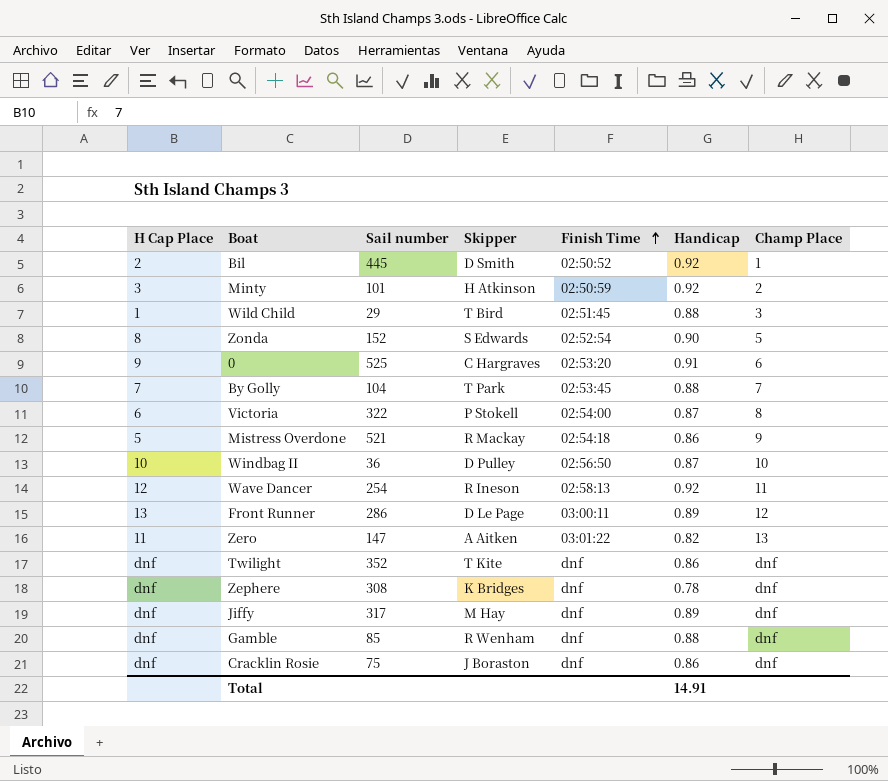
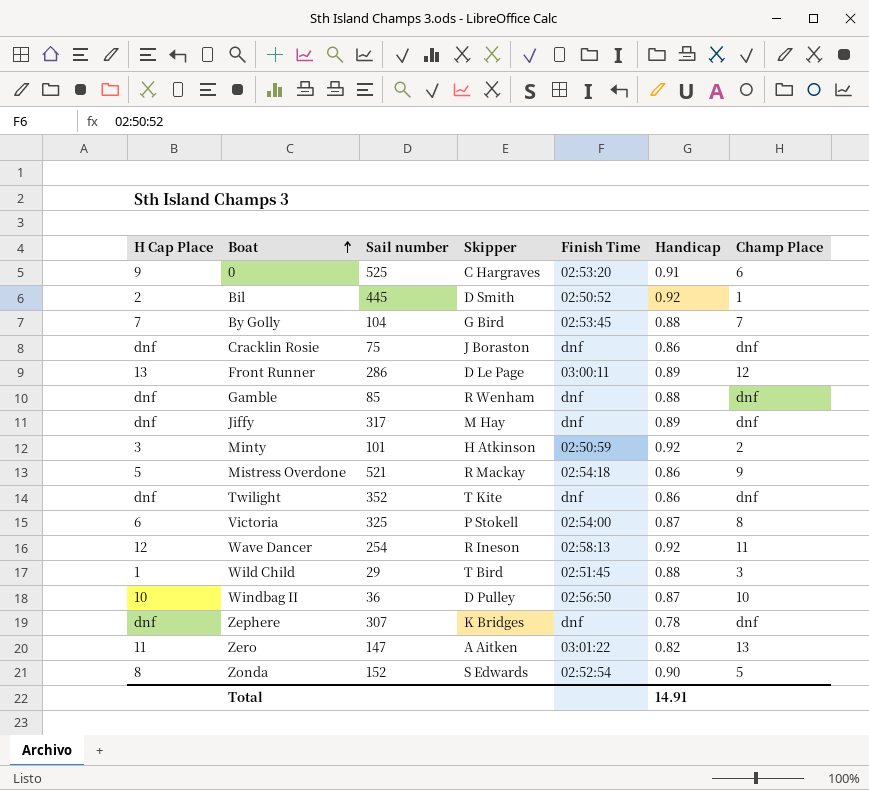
row order: Finish Time ascending -> Boat ascending
By Golly | Skipper: T Park -> G Bird
Victoria | Sail number: 322 -> 325
Zephere | Sail number: 308 -> 307

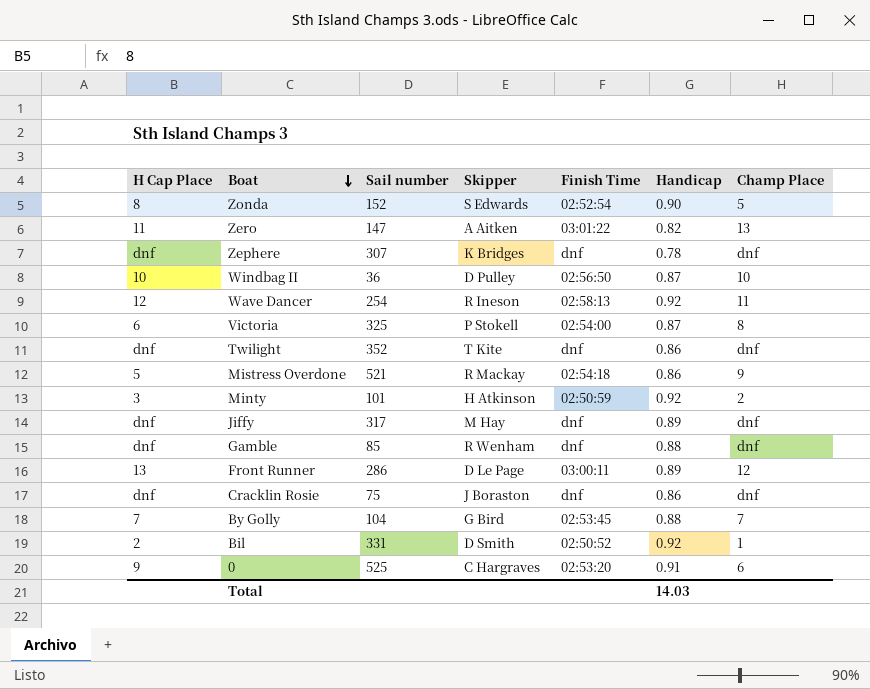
row order: Boat ascending -> Boat descending
row Wild Child: 1 | 29 | T Bird | 02:51:45 | 0.88 | 3 -> none
Bil | Sail number: 445 -> 331
Total | Handicap: 14.91 -> 14.03

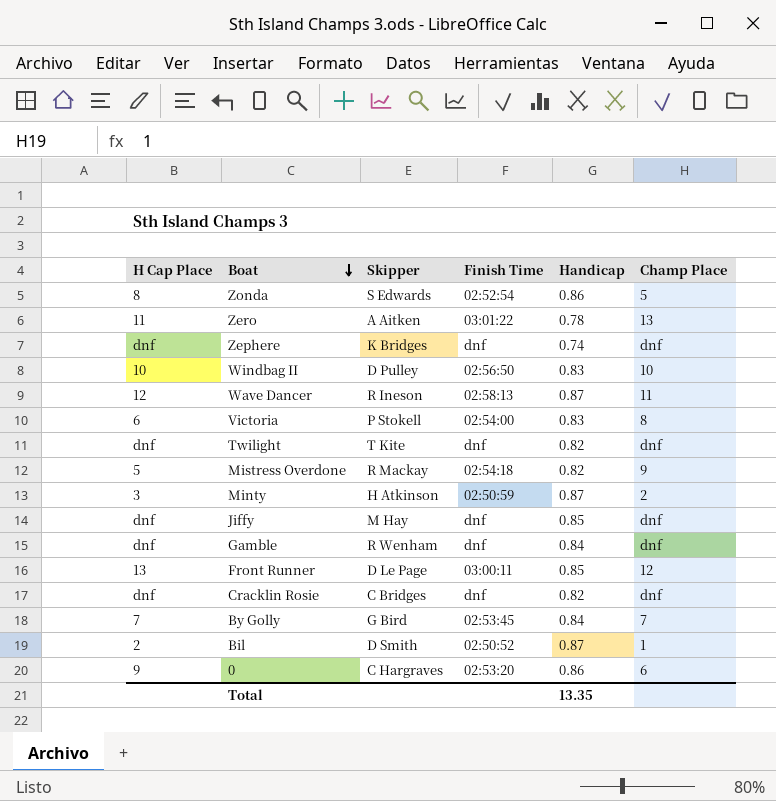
column Sail number | position: 3 -> none
Zonda | Handicap: 0.90 -> 0.86
Zero | Handicap: 0.82 -> 0.78
Zephere | Handicap: 0.78 -> 0.74
Windbag II | Handicap: 0.87 -> 0.83
Wave Dancer | Handicap: 0.92 -> 0.87
Victoria | Handicap: 0.87 -> 0.83
Twilight | Handicap: 0.86 -> 0.82
Mistress Overdone | Handicap: 0.86 -> 0.82
Minty | Handicap: 0.92 -> 0.87
Jiffy | Handicap: 0.89 -> 0.85
Gamble | Handicap: 0.88 -> 0.84
Front Runner | Handicap: 0.89 -> 0.85
Cracklin Rosie | Skipper: J Boraston -> C Bridges
Cracklin Rosie | Handicap: 0.86 -> 0.82
By Golly | Handicap: 0.88 -> 0.84
Bil | Handicap: 0.92 -> 0.87
0 | Handicap: 0.91 -> 0.86
Total | Handicap: 14.03 -> 13.35

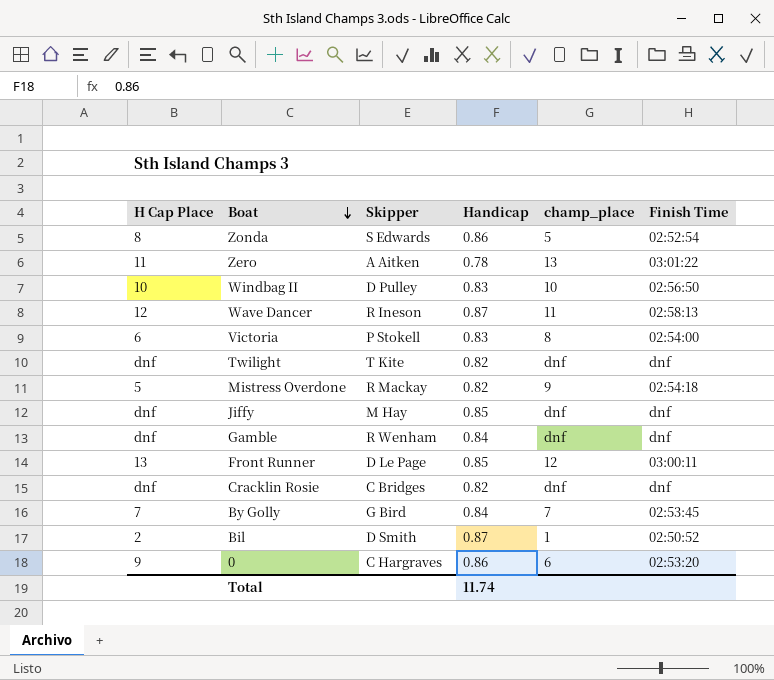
column name: Champ Place -> champ_place
column Finish Time | position: 4 -> 6
row Zephere: dnf | K Bridges | dnf | 0.74 | dnf -> none
row Minty: 3 | H Atkinson | 02:50:59 | 0.87 | 2 -> none
Total | Handicap: 13.35 -> 11.74

